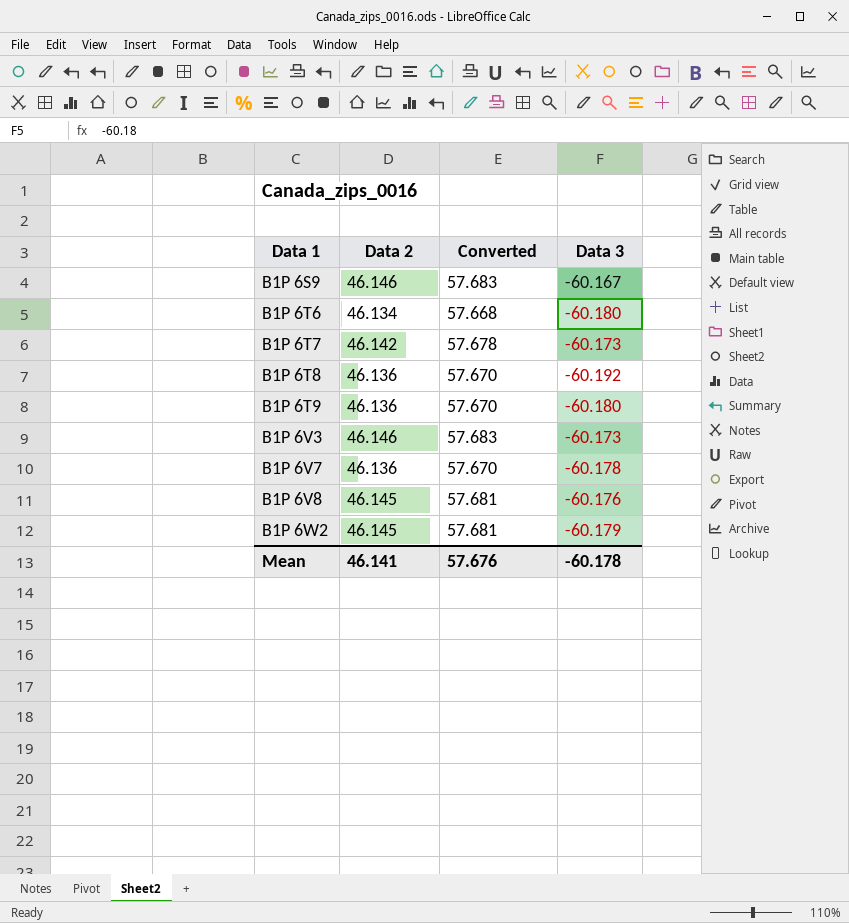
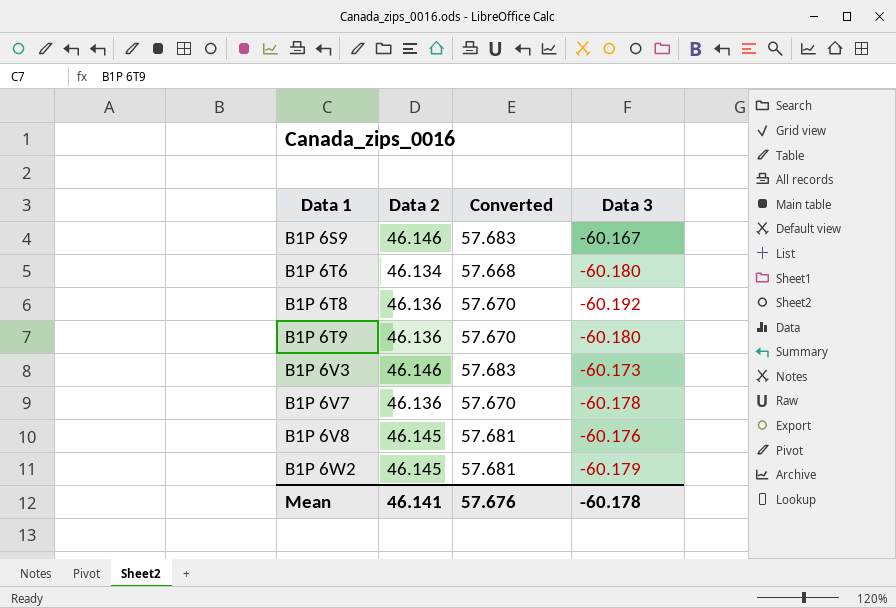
row B1P 6T7: 46.142 | 57.678 | -60.173 -> none

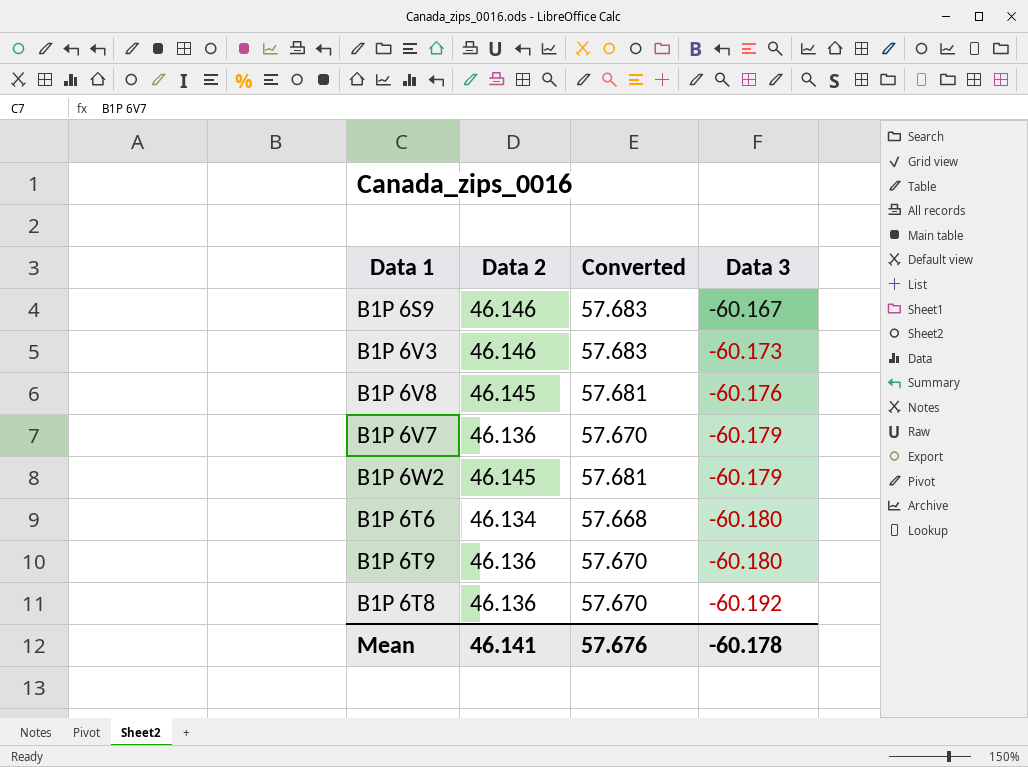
row order: Data 1 ascending -> Data 3 descending
B1P 6V7 | Data 3: -60.178 -> -60.179

